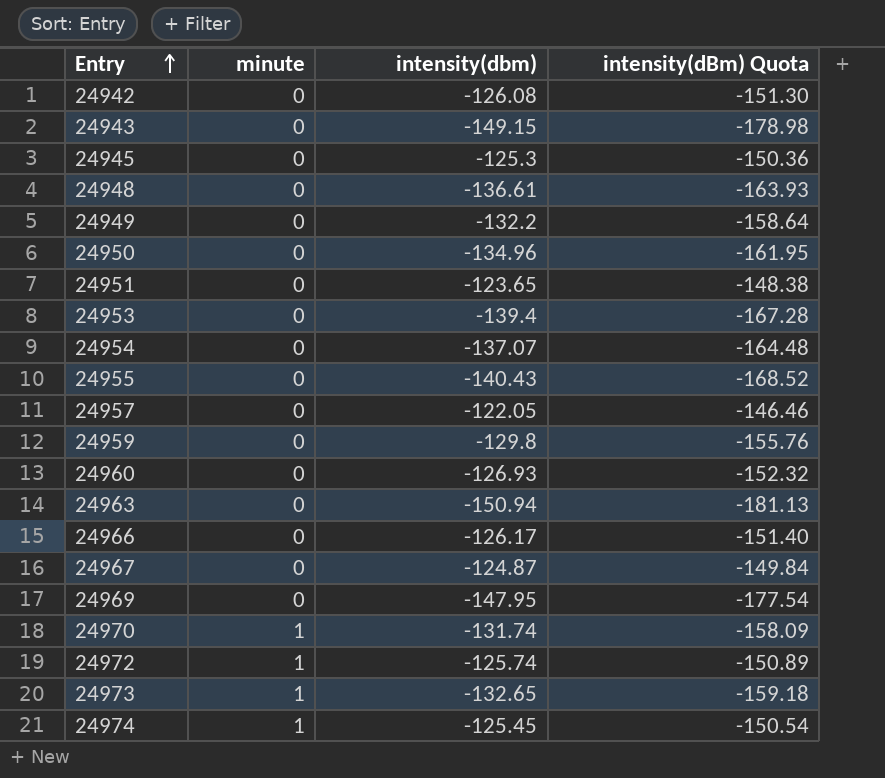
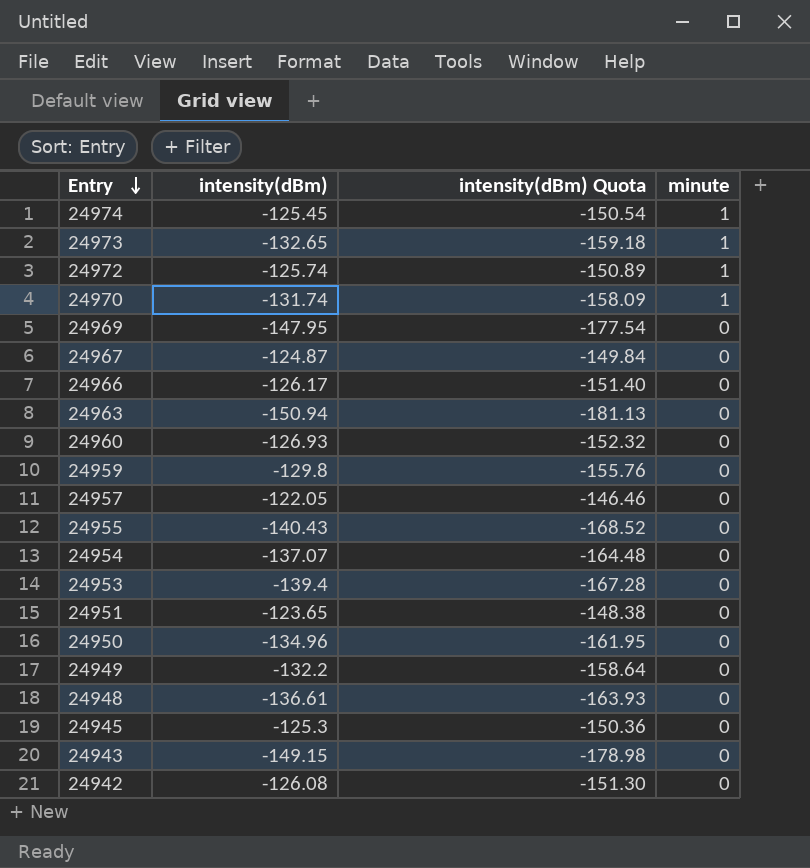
row order: Entry ascending -> Entry descending
column name: intensity(dbm) -> intensity(dBm)
column minute | position: 2 -> 4

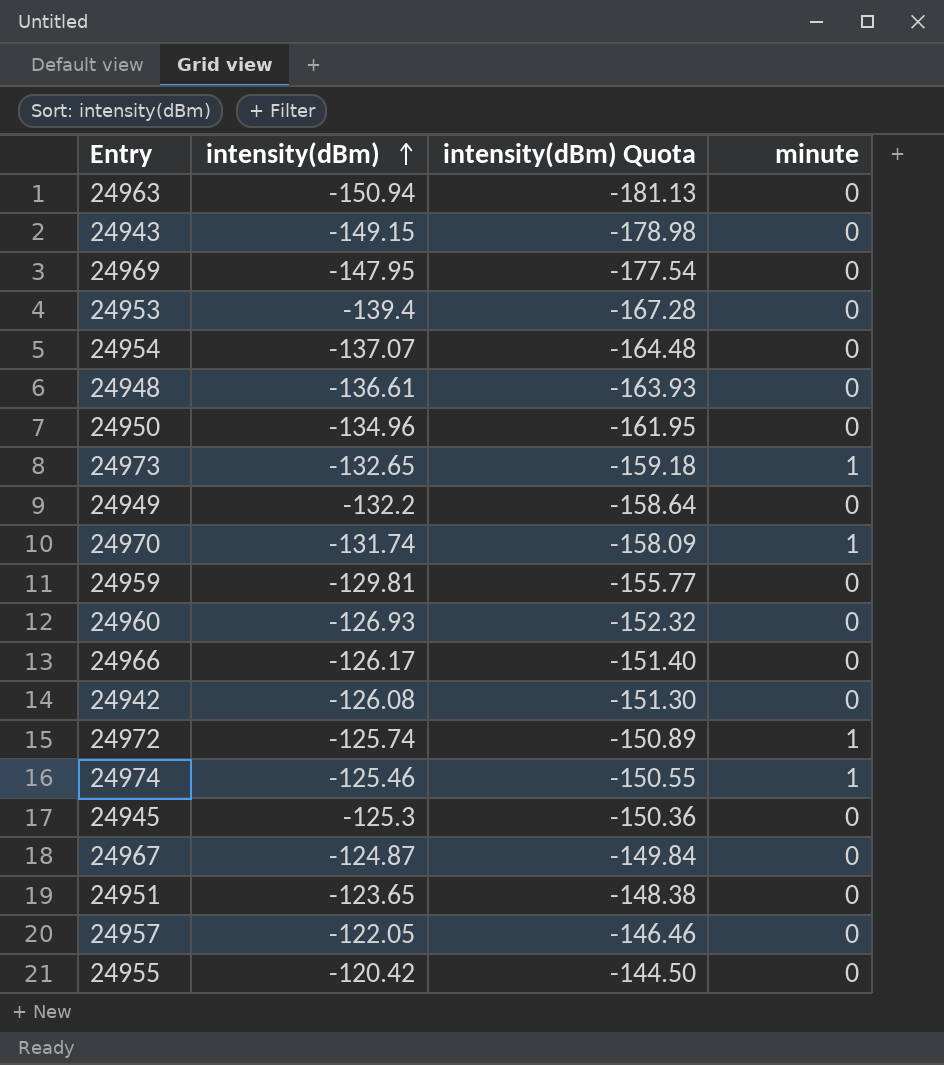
row order: Entry descending -> intensity(dBm) ascending
24959 | intensity(dBm): -129.8 -> -129.81
24959 | intensity(dBm) Quota: -155.76 -> -155.77
24974 | intensity(dBm): -125.45 -> -125.46
24974 | intensity(dBm) Quota: -150.54 -> -150.55
24955 | intensity(dBm): -140.43 -> -120.42
24955 | intensity(dBm) Quota: -168.52 -> -144.50

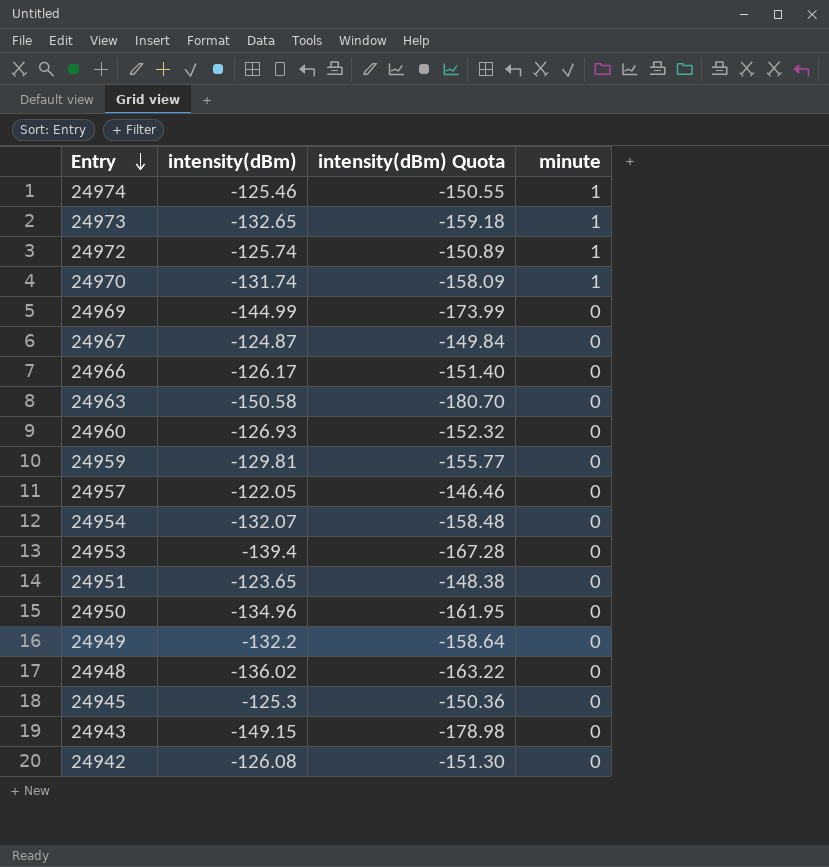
row order: intensity(dBm) ascending -> Entry descending
row 24955: -120.42 | -144.50 | 0 -> none
24969 | intensity(dBm): -147.95 -> -144.99
24969 | intensity(dBm) Quota: -177.54 -> -173.99
24963 | intensity(dBm): -150.94 -> -150.58
24963 | intensity(dBm) Quota: -181.13 -> -180.70
24954 | intensity(dBm): -137.07 -> -132.07
24954 | intensity(dBm) Quota: -164.48 -> -158.48
24948 | intensity(dBm): -136.61 -> -136.02
24948 | intensity(dBm) Quota: -163.93 -> -163.22

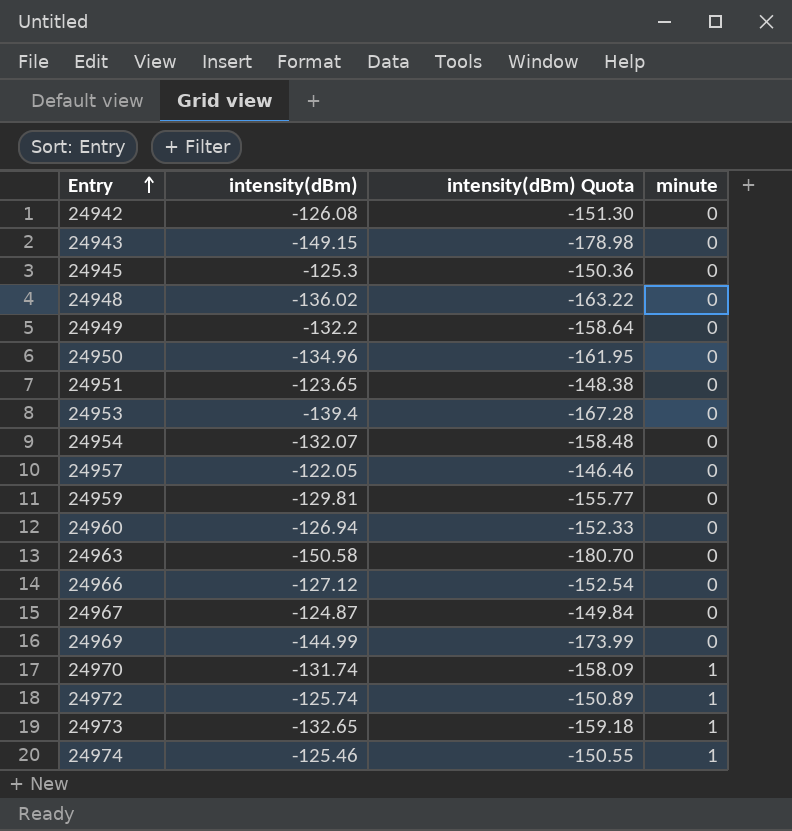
row order: Entry descending -> Entry ascending
24960 | intensity(dBm): -126.93 -> -126.94
24960 | intensity(dBm) Quota: -152.32 -> -152.33
24966 | intensity(dBm): -126.17 -> -127.12
24966 | intensity(dBm) Quota: -151.40 -> -152.54

